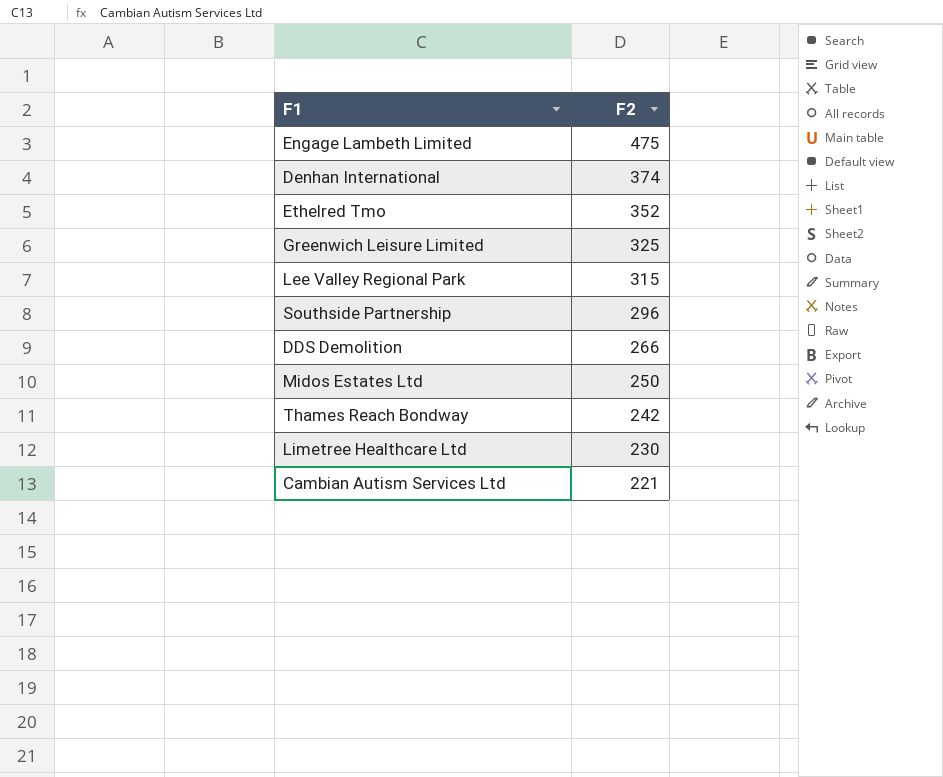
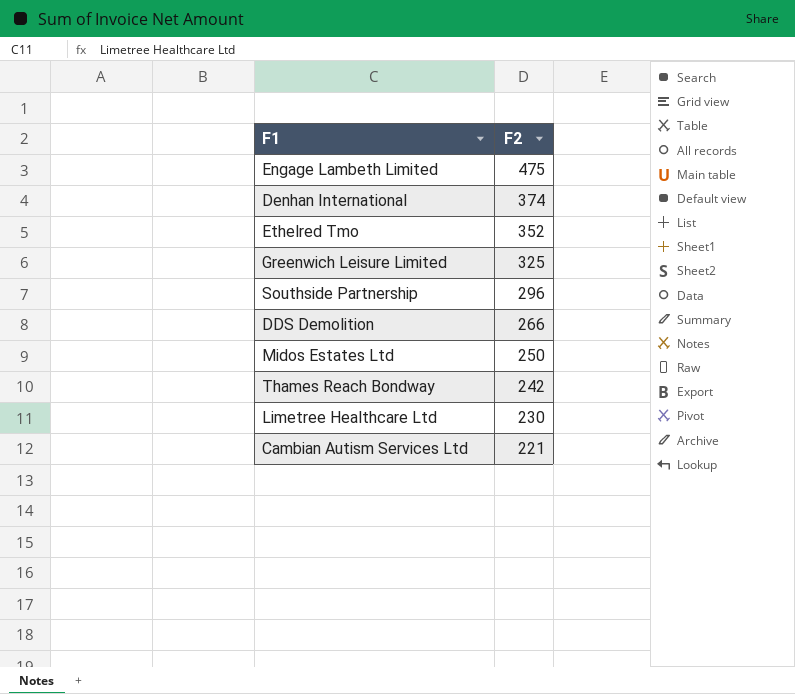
row Lee Valley Regional Park: 315 -> none

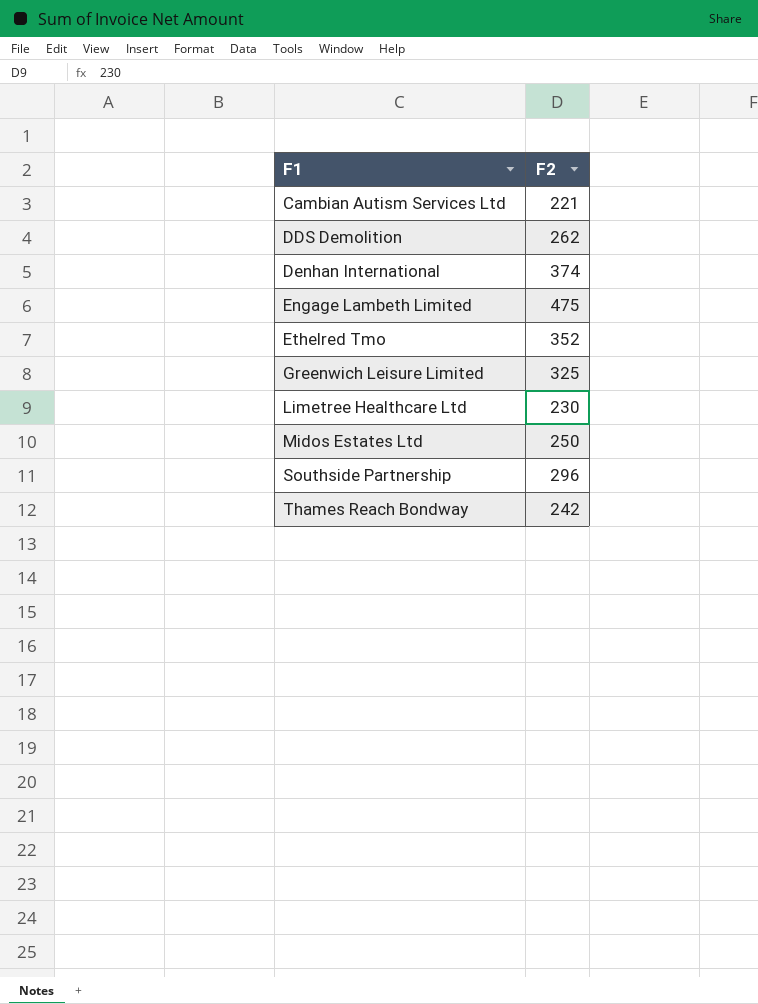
row order: F2 descending -> F1 ascending
DDS Demolition | F2: 266 -> 262

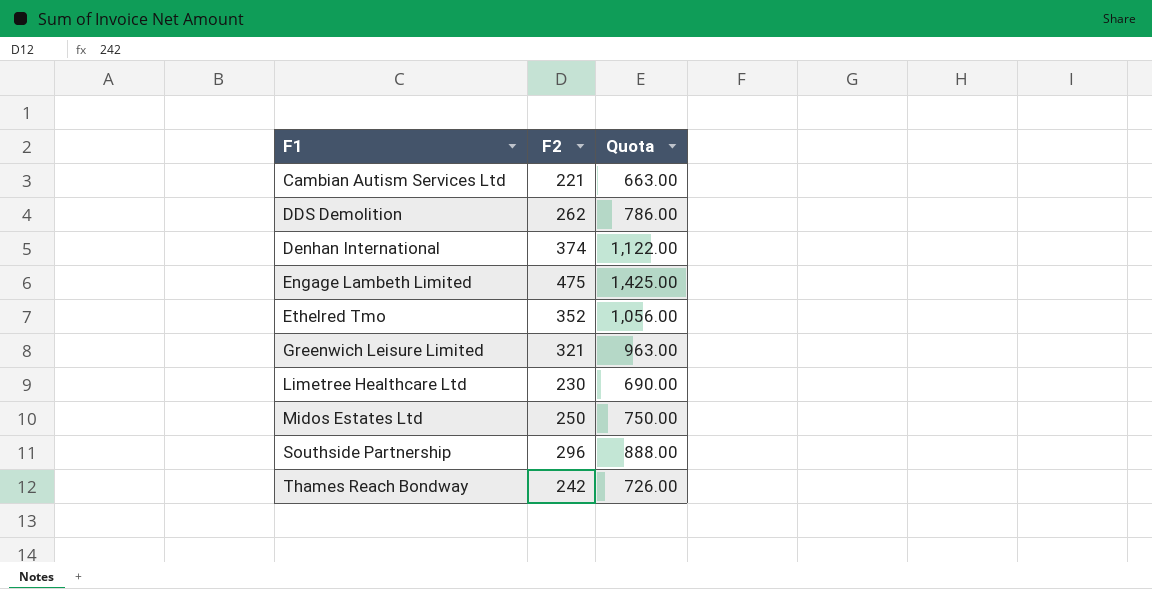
column Quota | formula: none -> [F2] * 3
Greenwich Leisure Limited | F2: 325 -> 321

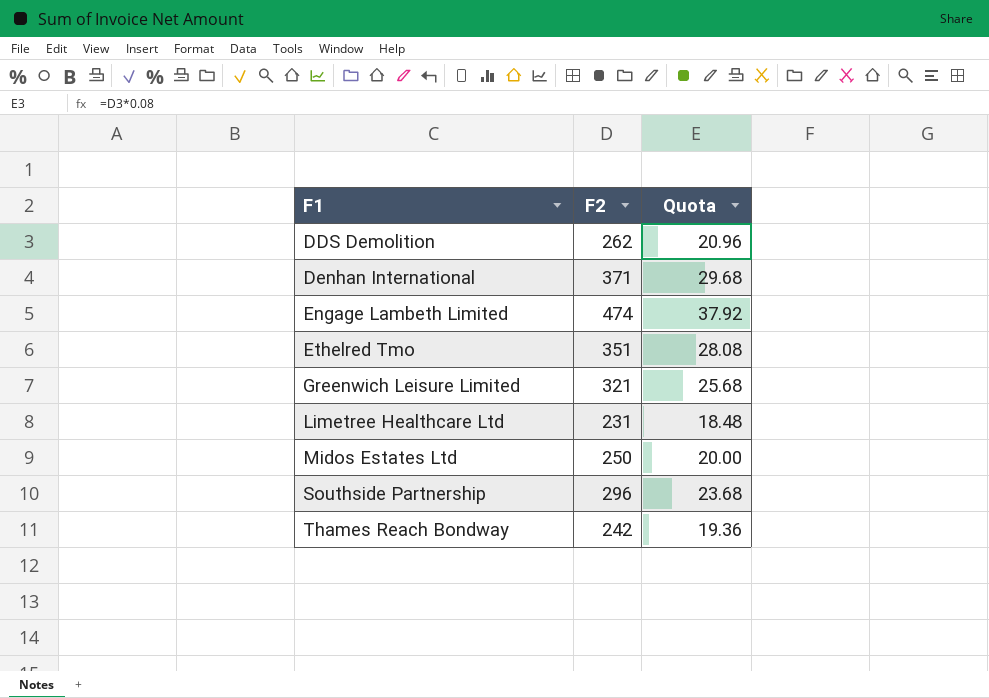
column Quota | formula: [F2] * 3 -> [F2] * 0.08
row Cambian Autism Services Ltd: 221 | 663.00 -> none
Denhan International | F2: 374 -> 371
Engage Lambeth Limited | F2: 475 -> 474
Ethelred Tmo | F2: 352 -> 351
Limetree Healthcare Ltd | F2: 230 -> 231

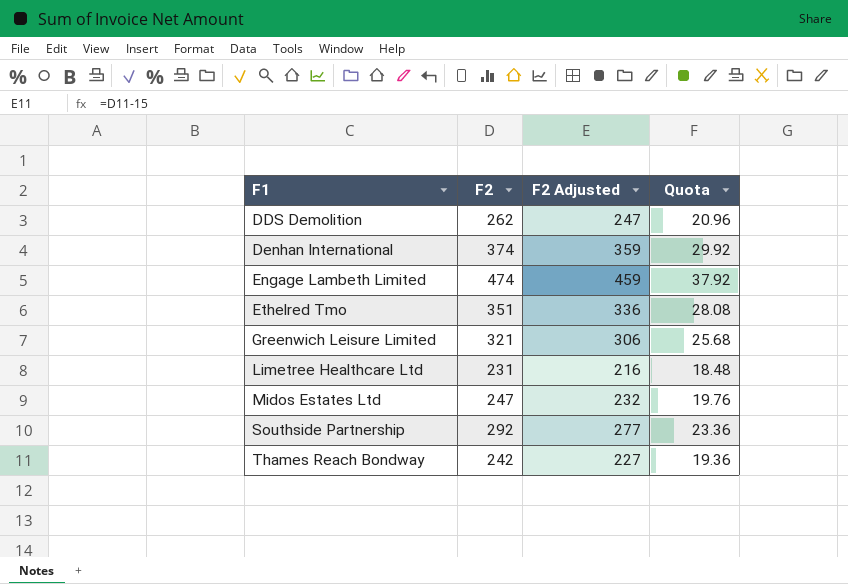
column F2 Adjusted | formula: none -> [F2] - 15
Denhan International | F2: 371 -> 374
Denhan International | Quota: 29.68 -> 29.92
Midos Estates Ltd | F2: 250 -> 247
Midos Estates Ltd | Quota: 20.00 -> 19.76
Southside Partnership | F2: 296 -> 292
Southside Partnership | Quota: 23.68 -> 23.36

